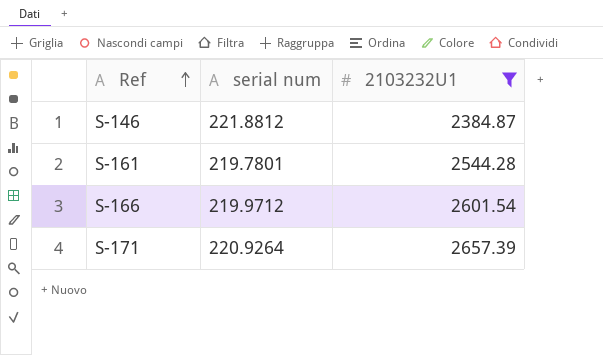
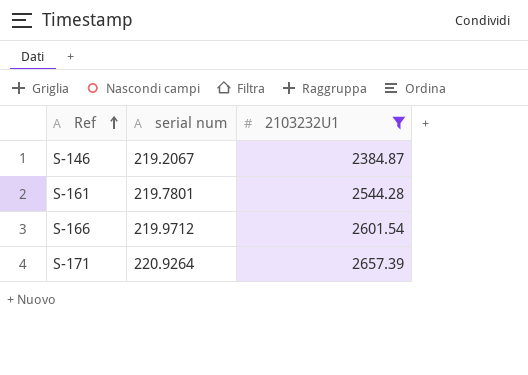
S-146 | serial num: 221.8812 -> 219.2067

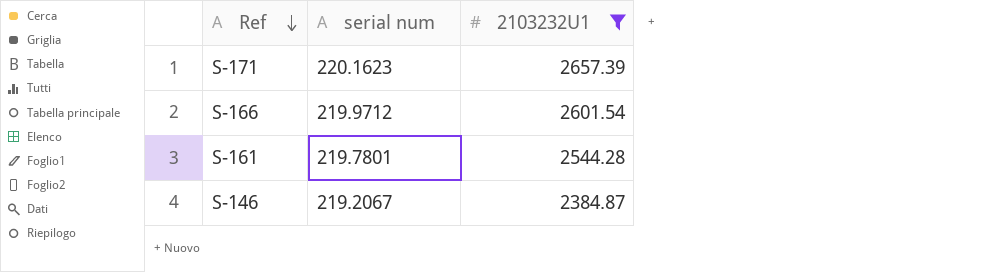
row order: Ref ascending -> Ref descending
S-171 | serial num: 220.9264 -> 220.1623

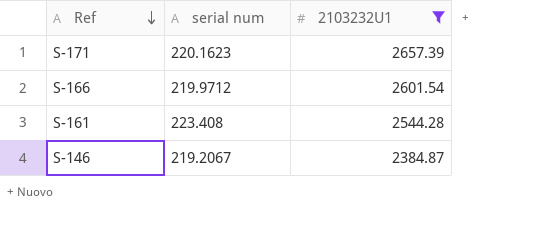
S-161 | serial num: 219.7801 -> 223.408

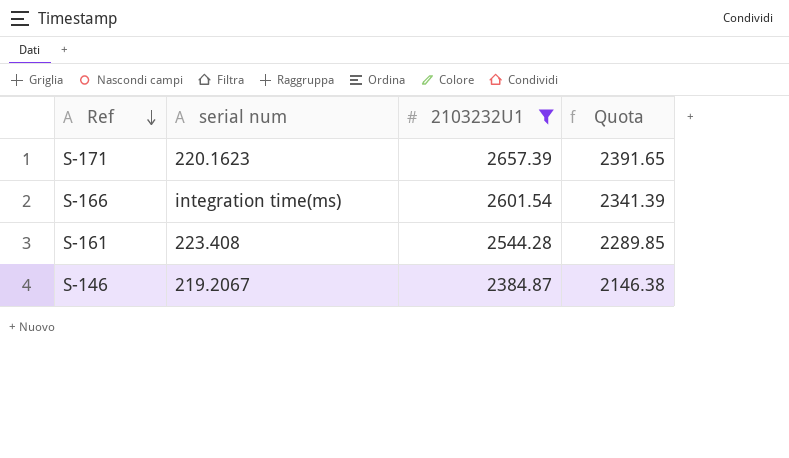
column Quota | formula: none -> [2103232U1] * 0.9
S-166 | serial num: 219.9712 -> integration time(ms)

